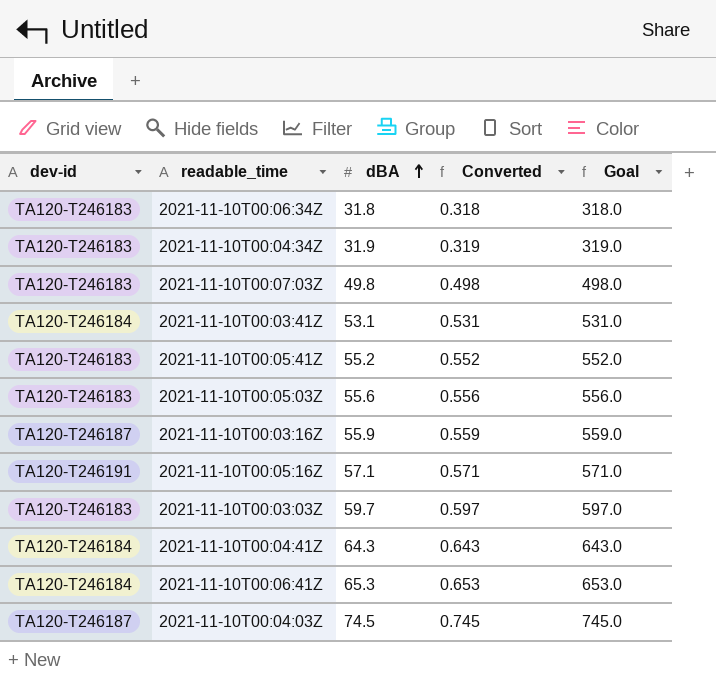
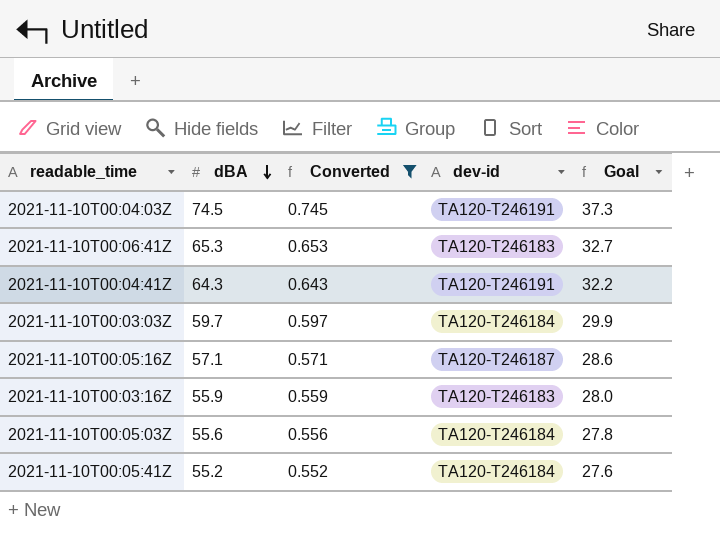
filter: none -> Converted >= 0.552
row order: dBA ascending -> dBA descending
column dev-id | position: 1 -> 4
column Goal | formula: [dBA] * 10 -> [dBA] * 0.5
2021-11-10T00:04:03Z | dev-id: TA120-T246187 -> TA120-T246191
2021-11-10T00:06:41Z | dev-id: TA120-T246184 -> TA120-T246183
2021-11-10T00:04:41Z | dev-id: TA120-T246184 -> TA120-T246191
2021-11-10T00:03:03Z | dev-id: TA120-T246183 -> TA120-T246184
2021-11-10T00:05:16Z | dev-id: TA120-T246191 -> TA120-T246187
2021-11-10T00:03:16Z | dev-id: TA120-T246187 -> TA120-T246183
2021-11-10T00:05:03Z | dev-id: TA120-T246183 -> TA120-T246184
2021-11-10T00:05:41Z | dev-id: TA120-T246183 -> TA120-T246184

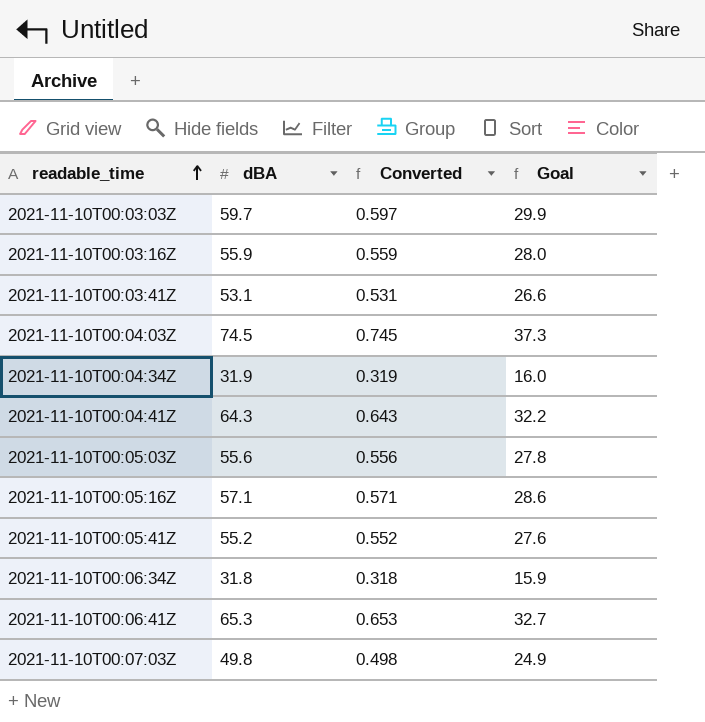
filter: Converted >= 0.552 -> none
row order: dBA descending -> readable_time ascending
column dev-id | position: 4 -> none

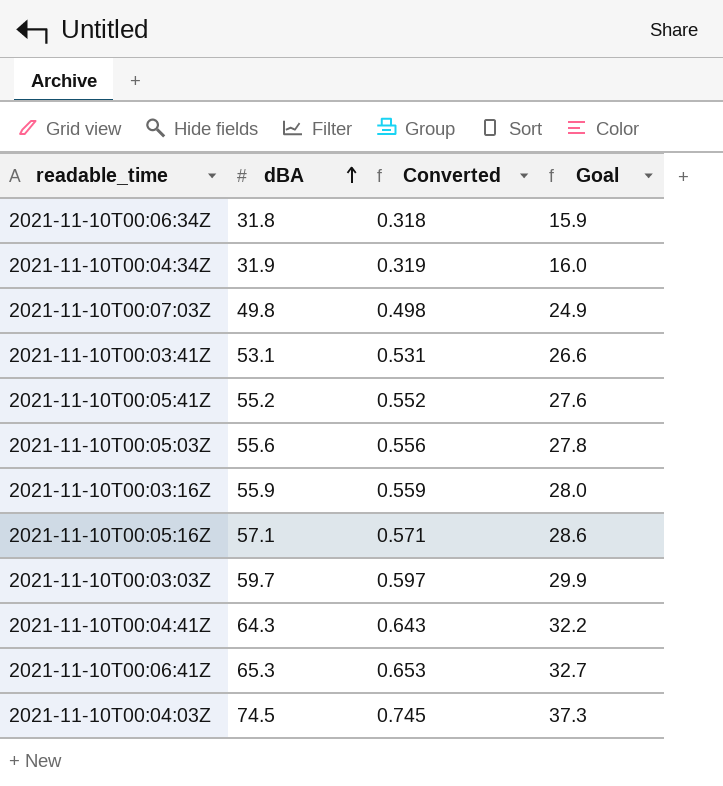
row order: readable_time ascending -> dBA ascending

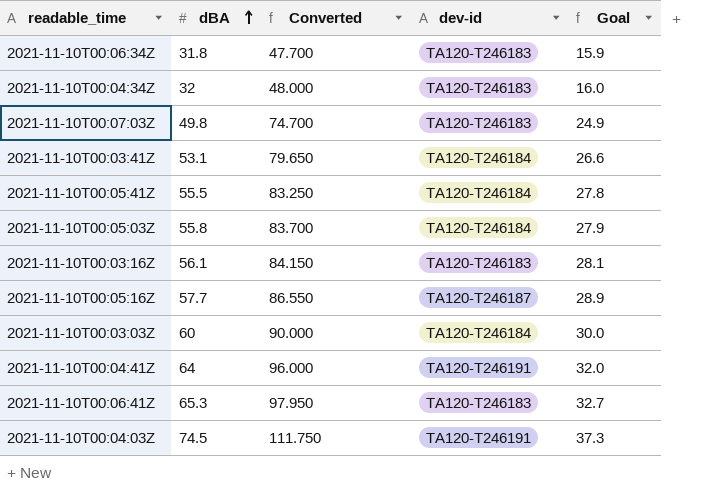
column Converted | formula: [dBA] * 0.01 -> [dBA] * 1.5
column dev-id | position: none -> 4
2021-11-10T00:04:34Z | dBA: 31.9 -> 32
2021-11-10T00:05:41Z | dBA: 55.2 -> 55.5
2021-11-10T00:05:41Z | Goal: 27.6 -> 27.8
2021-11-10T00:05:03Z | dBA: 55.6 -> 55.8
2021-11-10T00:05:03Z | Goal: 27.8 -> 27.9
2021-11-10T00:03:16Z | dBA: 55.9 -> 56.1
2021-11-10T00:03:16Z | Goal: 28.0 -> 28.1
2021-11-10T00:05:16Z | dBA: 57.1 -> 57.7
2021-11-10T00:05:16Z | Goal: 28.6 -> 28.9
2021-11-10T00:03:03Z | dBA: 59.7 -> 60
2021-11-10T00:03:03Z | Goal: 29.9 -> 30.0
2021-11-10T00:04:41Z | dBA: 64.3 -> 64
2021-11-10T00:04:41Z | Goal: 32.2 -> 32.0

